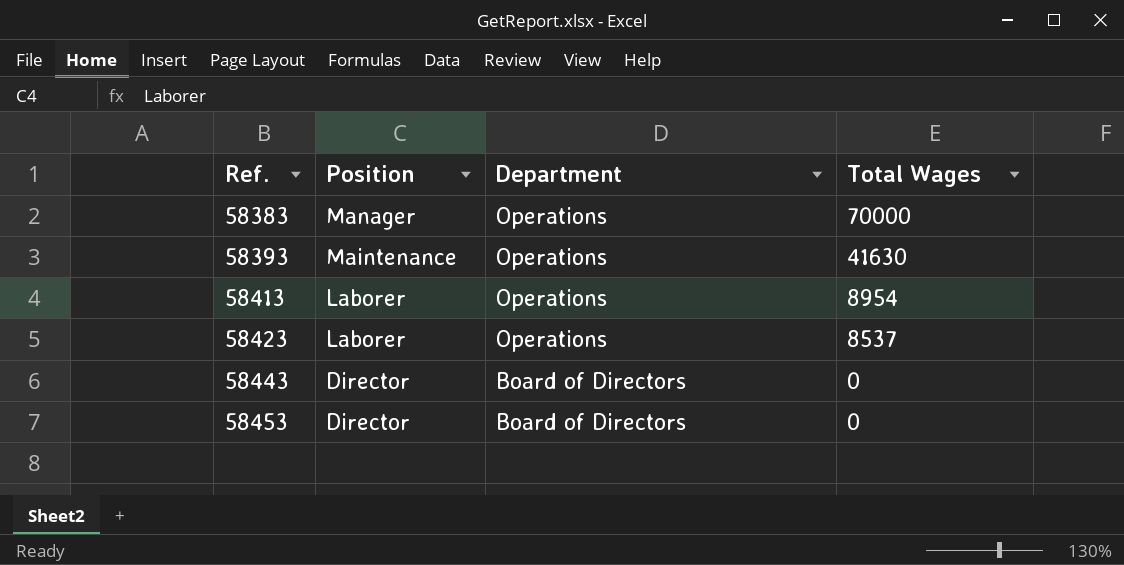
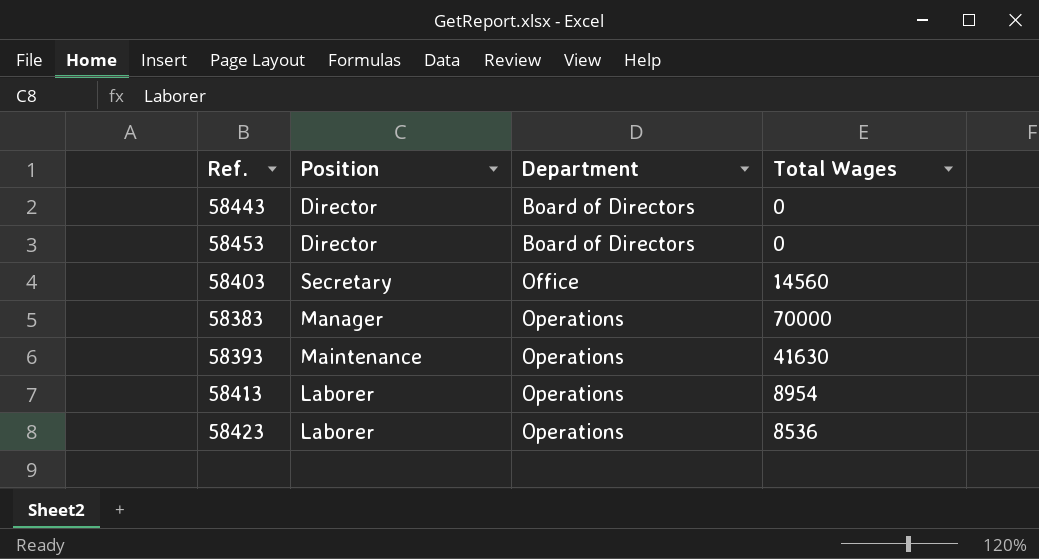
row order: Ref. ascending -> Department ascending
row 58403: none -> Secretary | Office | 14560
58423 | Total Wages: 8537 -> 8536

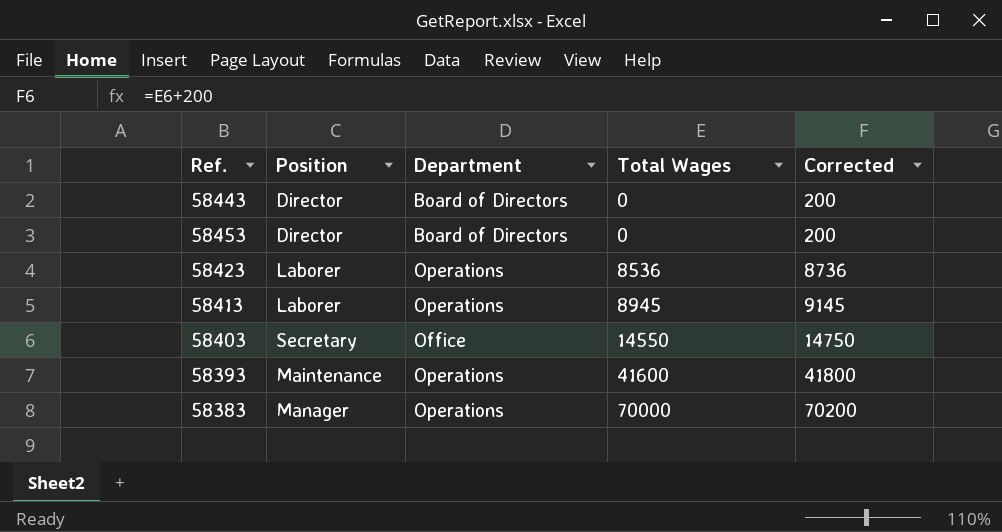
row order: Department ascending -> Total Wages ascending
column Corrected | formula: none -> [Total Wages] + 200
58413 | Total Wages: 8954 -> 8945
58403 | Total Wages: 14560 -> 14550
58393 | Total Wages: 41630 -> 41600

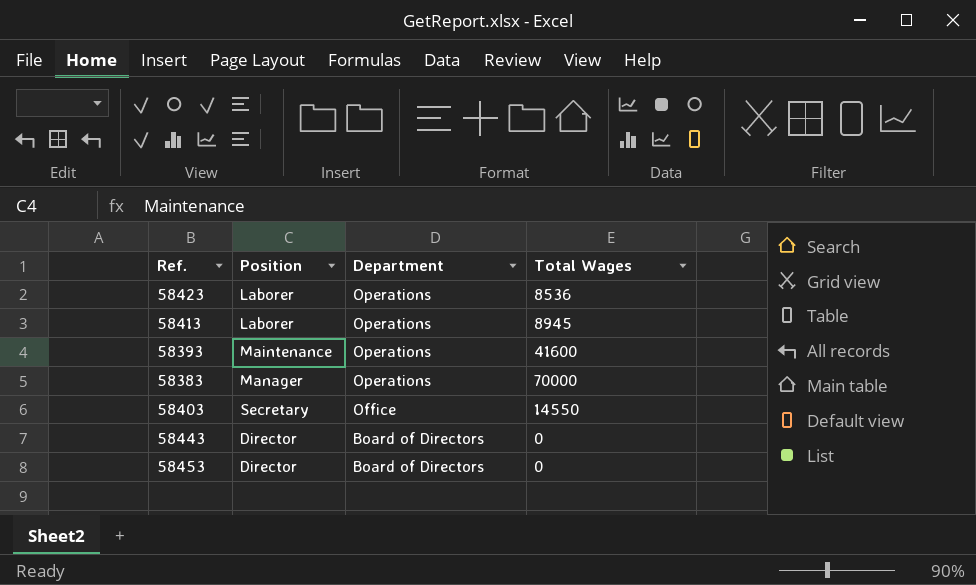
row order: Total Wages ascending -> Department descending
column Corrected | formula: [Total Wages] + 200 -> none

